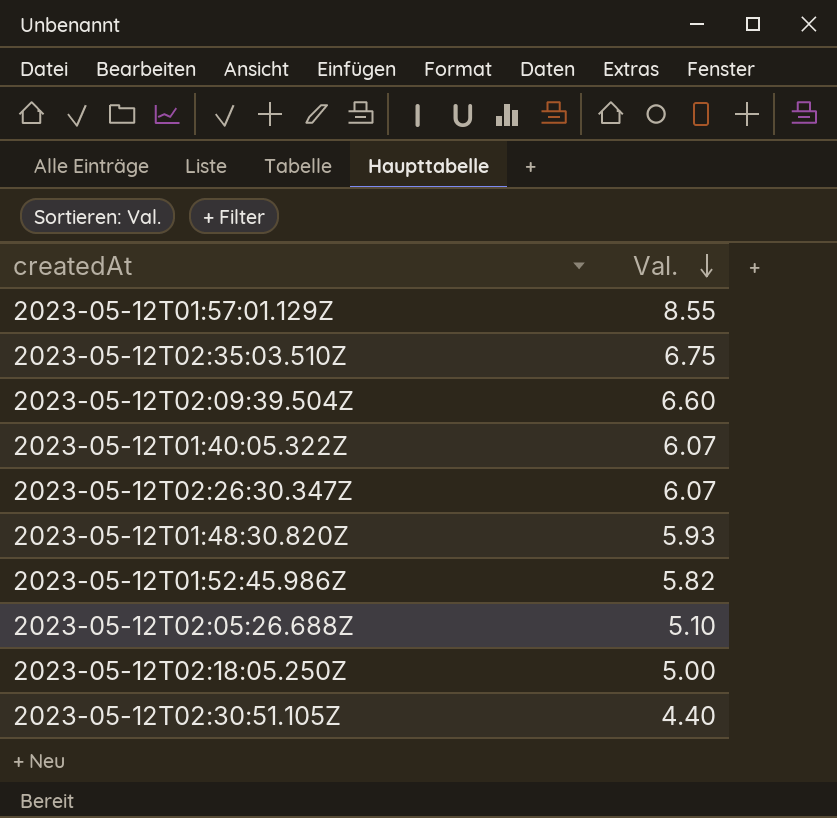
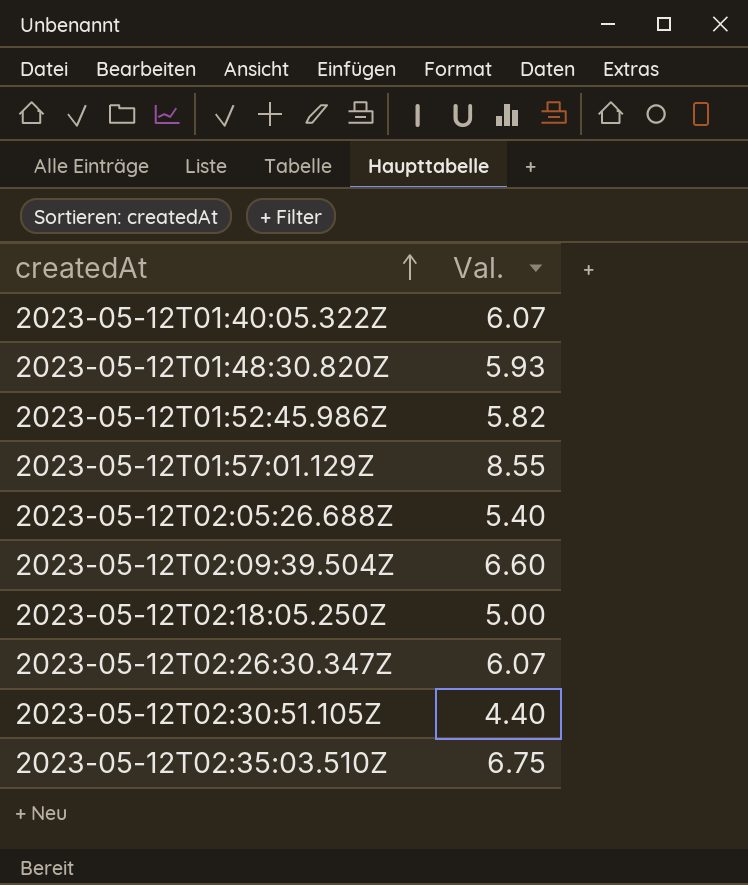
row order: Val. descending -> createdAt ascending
2023-05-12T02:05:26.688Z | Val.: 5.10 -> 5.40

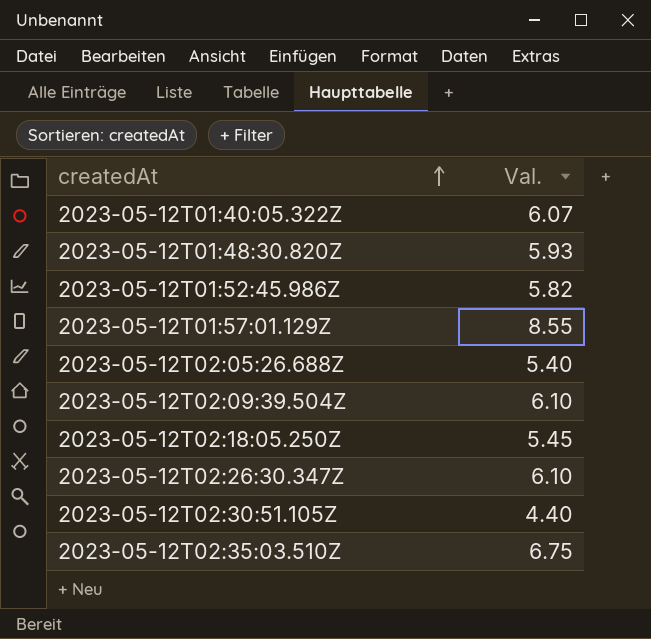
2023-05-12T02:09:39.504Z | Val.: 6.60 -> 6.10
2023-05-12T02:18:05.250Z | Val.: 5.00 -> 5.45
2023-05-12T02:26:30.347Z | Val.: 6.07 -> 6.10

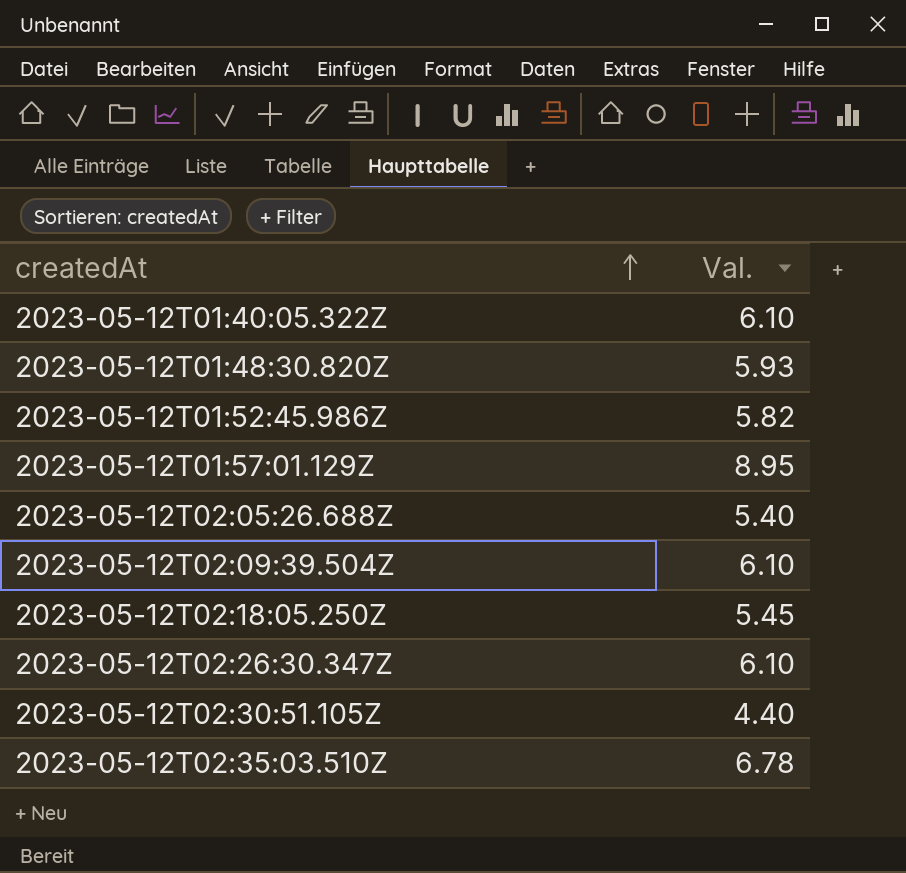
2023-05-12T01:40:05.322Z | Val.: 6.07 -> 6.10
2023-05-12T01:57:01.129Z | Val.: 8.55 -> 8.95
2023-05-12T02:35:03.510Z | Val.: 6.75 -> 6.78

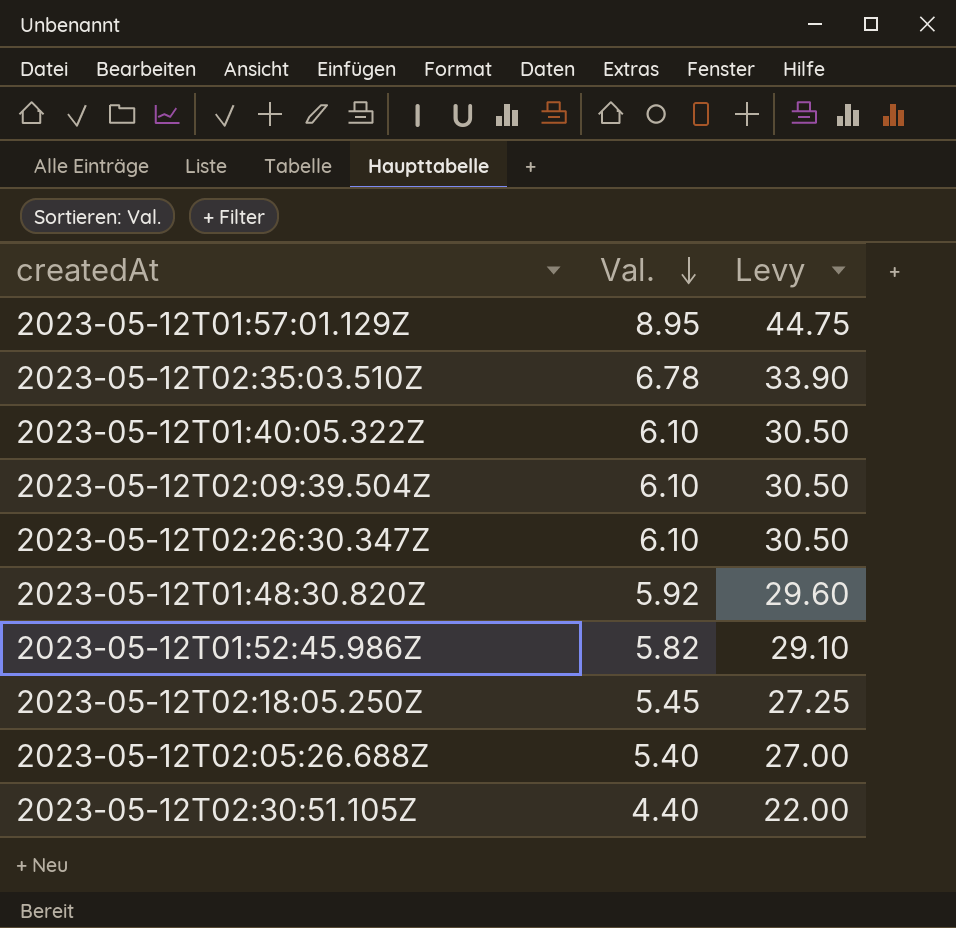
row order: createdAt ascending -> Val. descending
column Levy | formula: none -> [Val.] * 5
2023-05-12T01:48:30.820Z | Val.: 5.93 -> 5.92

